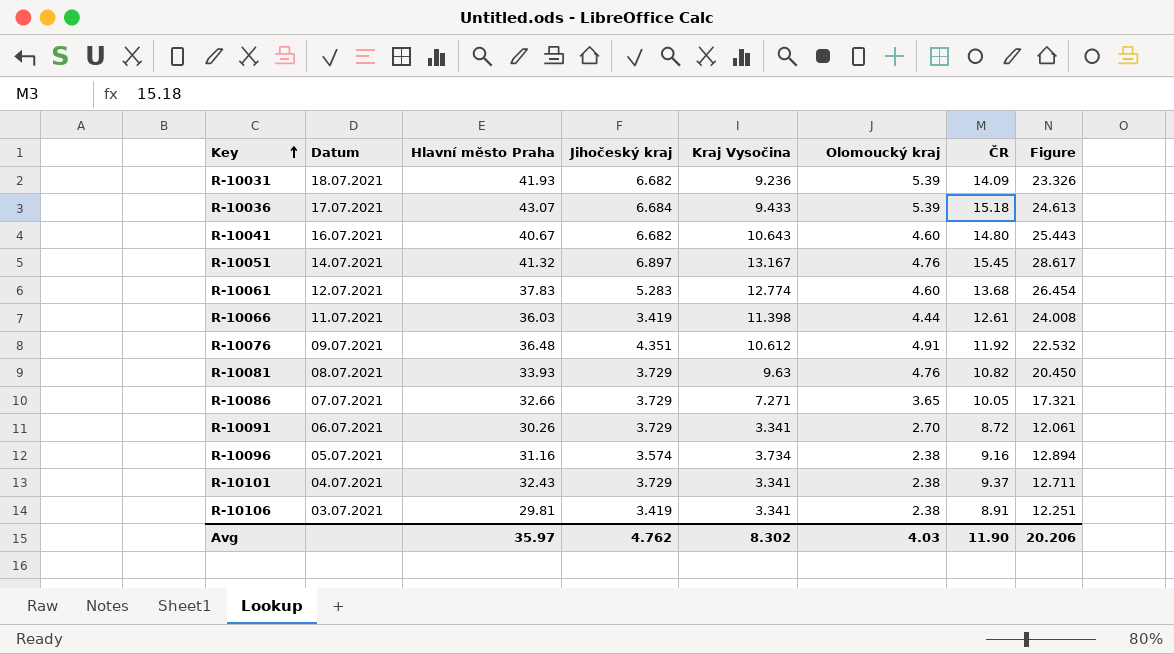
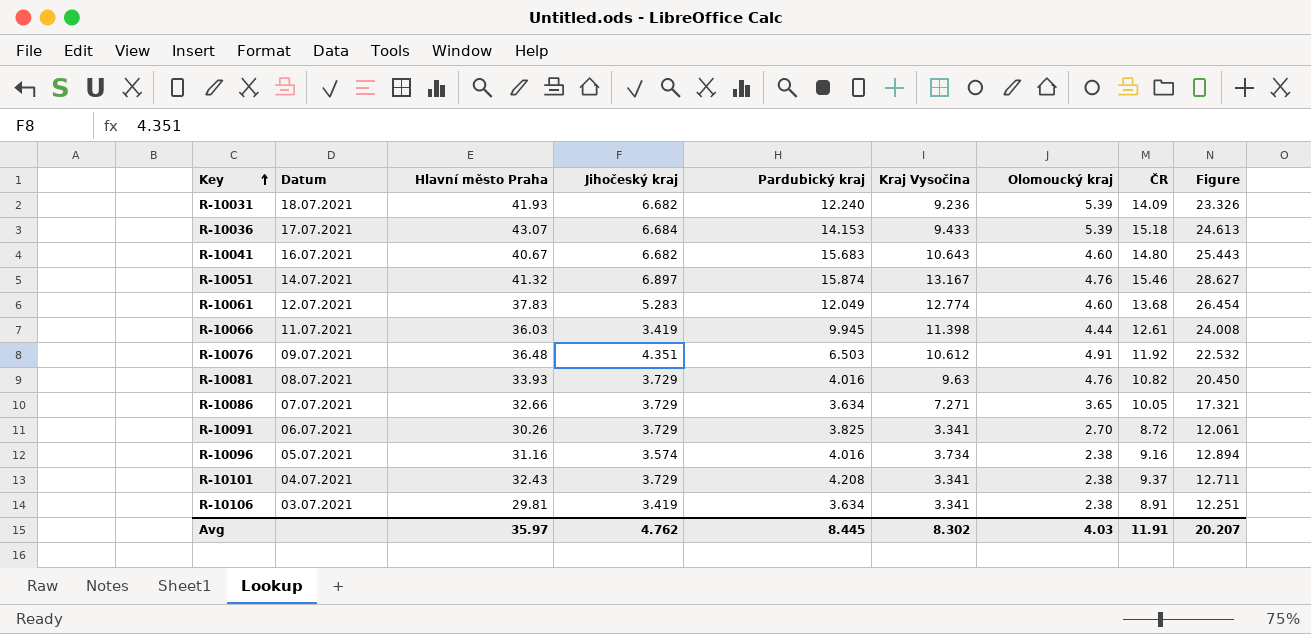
column Pardubický kraj | position: none -> 5
R-10051 | ČR: 15.45 -> 15.46
R-10051 | Figure: 28.617 -> 28.627
Avg | ČR: 11.90 -> 11.91
Avg | Figure: 20.206 -> 20.207

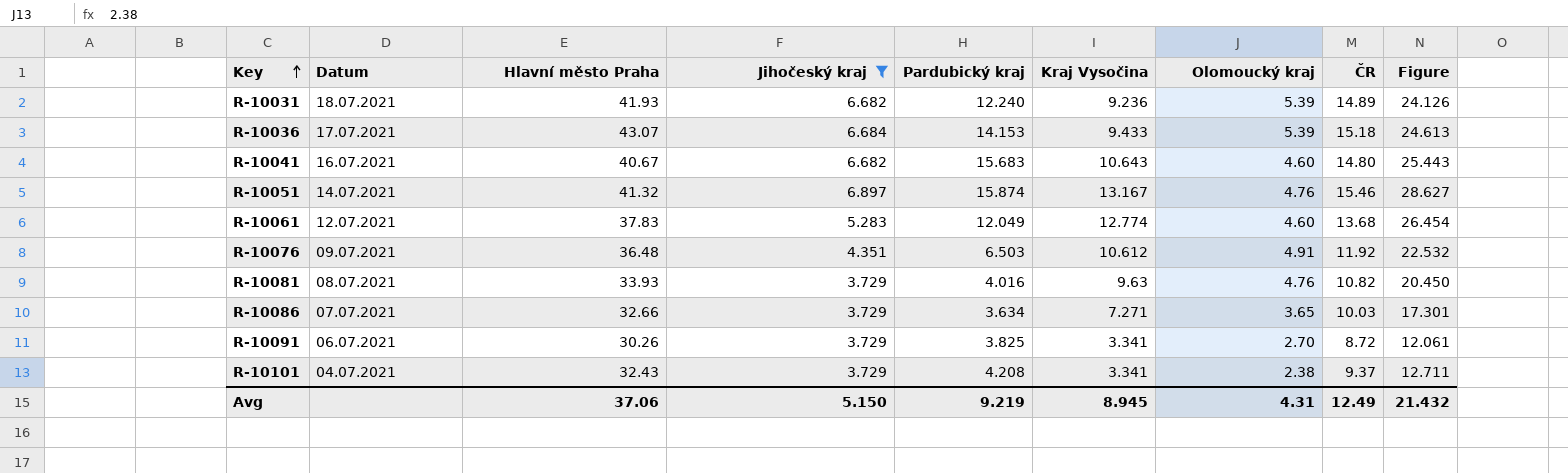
filter: none -> Jihočeský kraj >= 3.729
R-10031 | ČR: 14.09 -> 14.89
R-10031 | Figure: 23.326 -> 24.126
R-10086 | ČR: 10.05 -> 10.03
R-10086 | Figure: 17.321 -> 17.301
Avg | Hlavní město Praha: 35.97 -> 37.06
Avg | Jihočeský kraj: 4.762 -> 5.150
Avg | Pardubický kraj: 8.445 -> 9.219
Avg | Kraj Vysočina: 8.302 -> 8.945
Avg | Olomoucký kraj: 4.03 -> 4.31
Avg | ČR: 11.91 -> 12.49
Avg | Figure: 20.207 -> 21.432

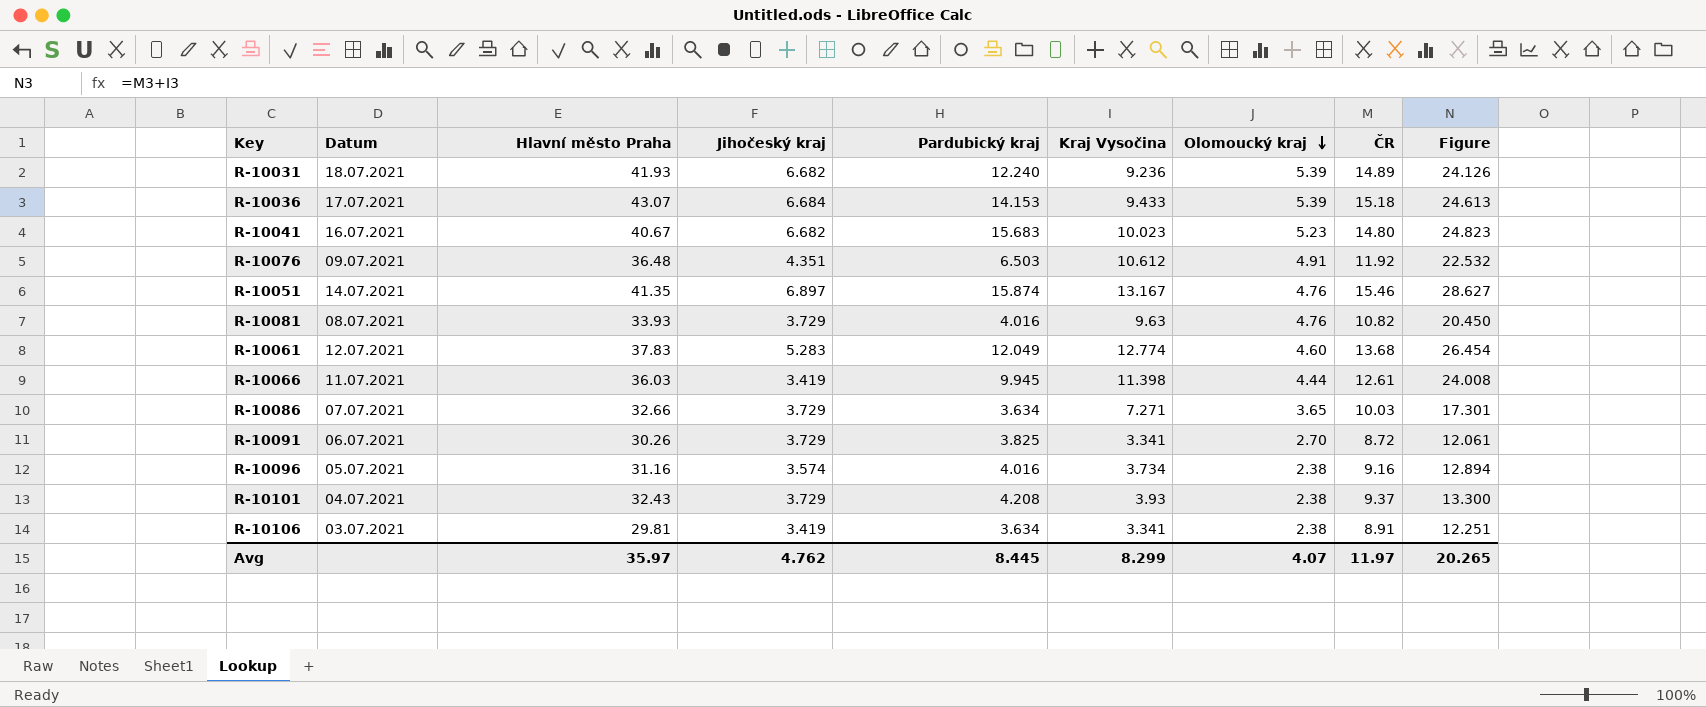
filter: Jihočeský kraj >= 3.729 -> none
row order: Key ascending -> Olomoucký kraj descending
R-10041 | Kraj Vysočina: 10.643 -> 10.023
R-10041 | Olomoucký kraj: 4.60 -> 5.23
R-10041 | Figure: 25.443 -> 24.823
R-10051 | Hlavní město Praha: 41.32 -> 41.35
R-10101 | Kraj Vysočina: 3.341 -> 3.93
R-10101 | Figure: 12.711 -> 13.300
Avg | Hlavní město Praha: 37.06 -> 35.97
Avg | Jihočeský kraj: 5.150 -> 4.762
Avg | Pardubický kraj: 9.219 -> 8.445
Avg | Kraj Vysočina: 8.945 -> 8.299
Avg | Olomoucký kraj: 4.31 -> 4.07
Avg | ČR: 12.49 -> 11.97
Avg | Figure: 21.432 -> 20.265

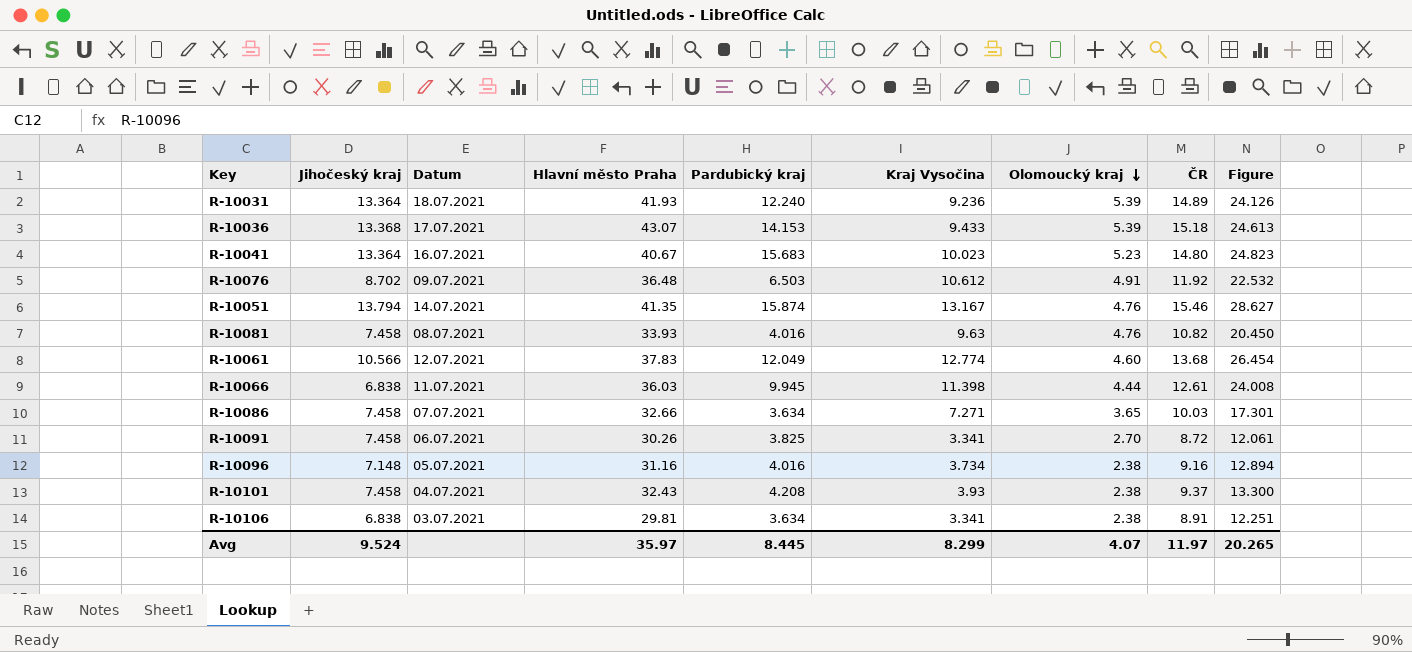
column Jihočeský kraj | position: 4 -> 2
R-10031 | Jihočeský kraj: 6.682 -> 13.364
R-10036 | Jihočeský kraj: 6.684 -> 13.368
R-10041 | Jihočeský kraj: 6.682 -> 13.364
R-10076 | Jihočeský kraj: 4.351 -> 8.702
R-10051 | Jihočeský kraj: 6.897 -> 13.794
R-10081 | Jihočeský kraj: 3.729 -> 7.458
R-10061 | Jihočeský kraj: 5.283 -> 10.566
R-10066 | Jihočeský kraj: 3.419 -> 6.838
R-10086 | Jihočeský kraj: 3.729 -> 7.458
R-10091 | Jihočeský kraj: 3.729 -> 7.458
R-10096 | Jihočeský kraj: 3.574 -> 7.148
R-10101 | Jihočeský kraj: 3.729 -> 7.458
R-10106 | Jihočeský kraj: 3.419 -> 6.838
Avg | Jihočeský kraj: 4.762 -> 9.524

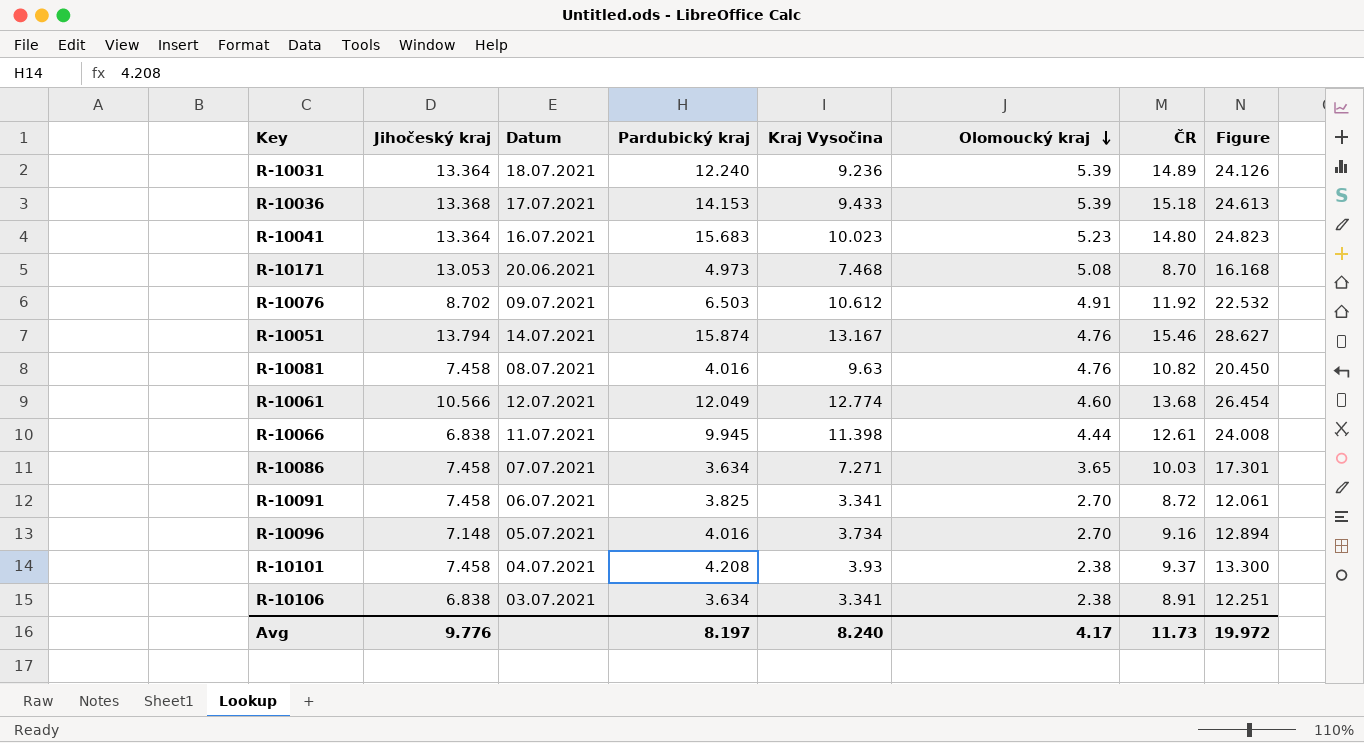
column Hlavní město Praha | position: 4 -> none
row R-10171: none -> 13.053 | 20.06.2021 | 4.973 | 7.468 | 5.08 | 8.70 | 16.168
R-10096 | Olomoucký kraj: 2.38 -> 2.70
Avg | Jihočeský kraj: 9.524 -> 9.776
Avg | Pardubický kraj: 8.445 -> 8.197
Avg | Kraj Vysočina: 8.299 -> 8.240
Avg | Olomoucký kraj: 4.07 -> 4.17
Avg | ČR: 11.97 -> 11.73
Avg | Figure: 20.265 -> 19.972

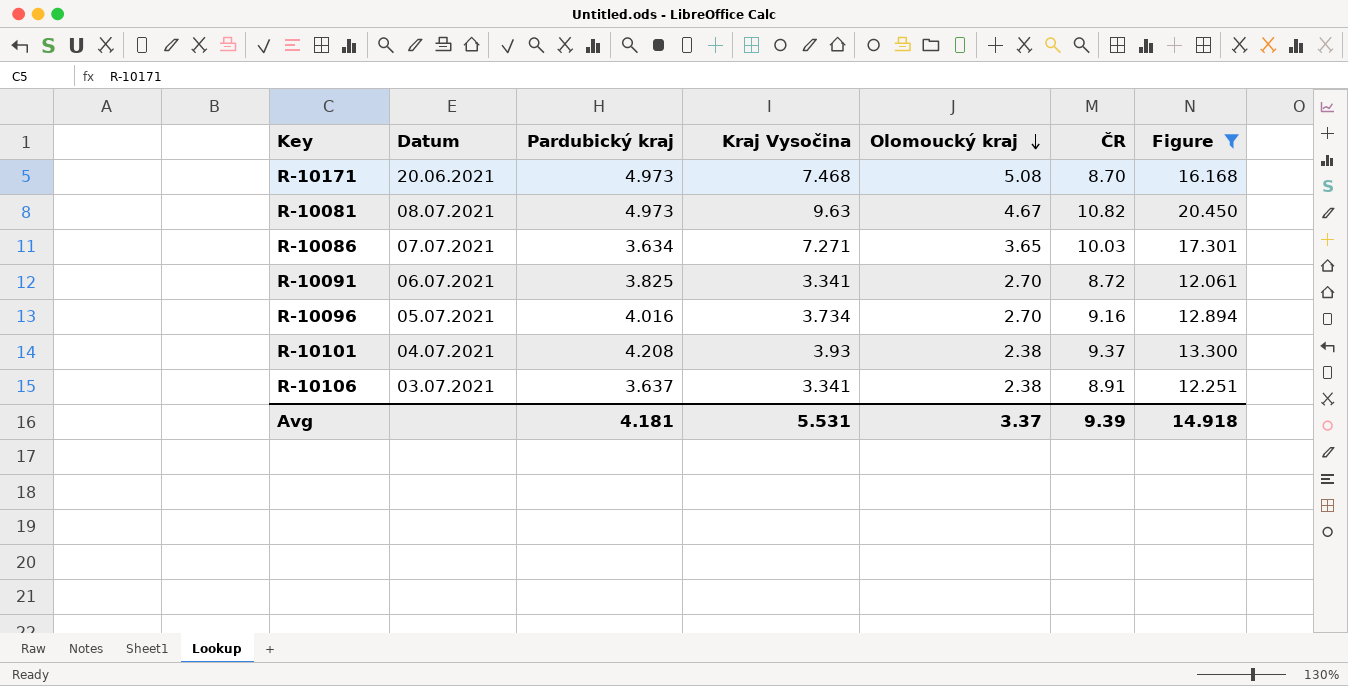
filter: none -> Figure <= 20.450
column Jihočeský kraj | position: 2 -> none
R-10081 | Pardubický kraj: 4.016 -> 4.973
R-10081 | Olomoucký kraj: 4.76 -> 4.67
R-10106 | Pardubický kraj: 3.634 -> 3.637
Avg | Pardubický kraj: 8.197 -> 4.181
Avg | Kraj Vysočina: 8.240 -> 5.531
Avg | Olomoucký kraj: 4.17 -> 3.37
Avg | ČR: 11.73 -> 9.39
Avg | Figure: 19.972 -> 14.918

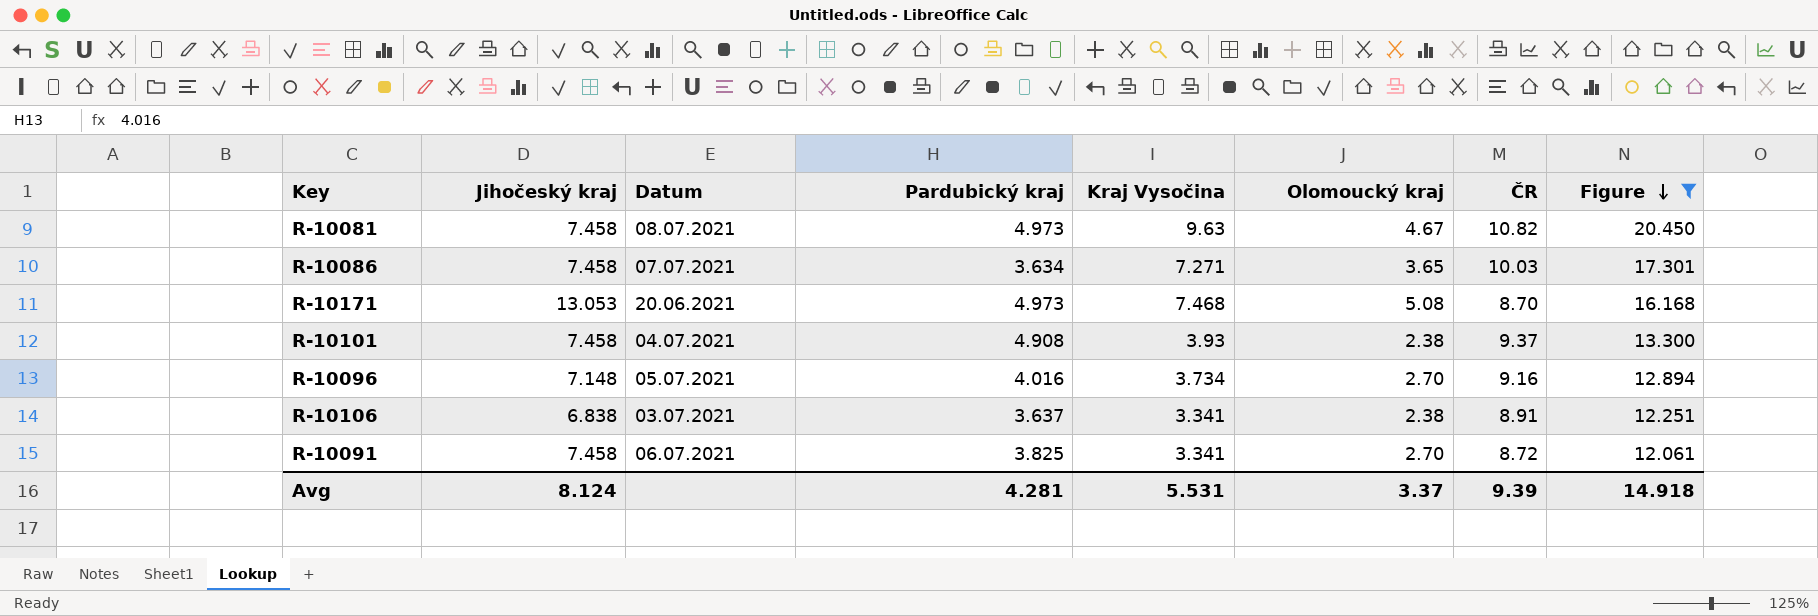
row order: Olomoucký kraj descending -> Figure descending
column Jihočeský kraj | position: none -> 2
R-10101 | Pardubický kraj: 4.208 -> 4.908
Avg | Pardubický kraj: 4.181 -> 4.281

